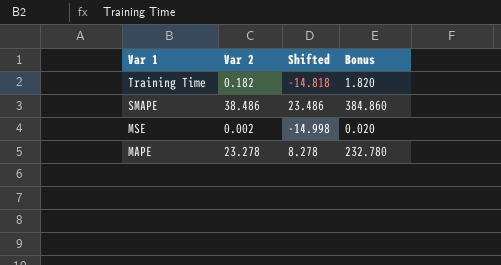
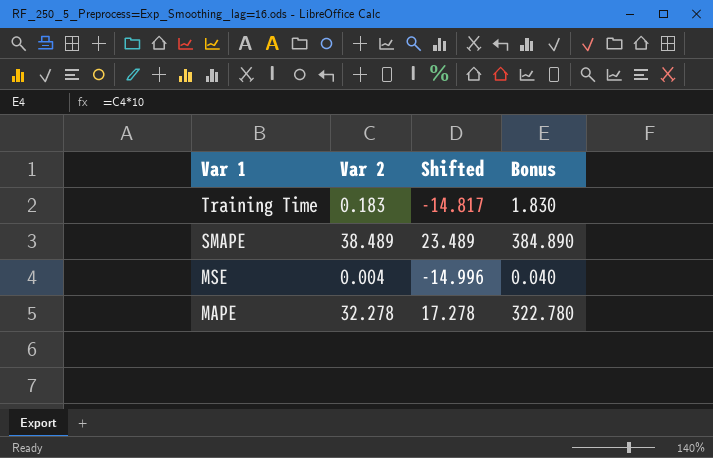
Training Time | Var 2: 0.182 -> 0.183
Training Time | Shifted: -14.818 -> -14.817
Training Time | Bonus: 1.820 -> 1.830
SMAPE | Var 2: 38.486 -> 38.489
SMAPE | Shifted: 23.486 -> 23.489
SMAPE | Bonus: 384.860 -> 384.890
MSE | Var 2: 0.002 -> 0.004
MSE | Shifted: -14.998 -> -14.996
MSE | Bonus: 0.020 -> 0.040
MAPE | Var 2: 23.278 -> 32.278
MAPE | Shifted: 8.278 -> 17.278
MAPE | Bonus: 232.780 -> 322.780

